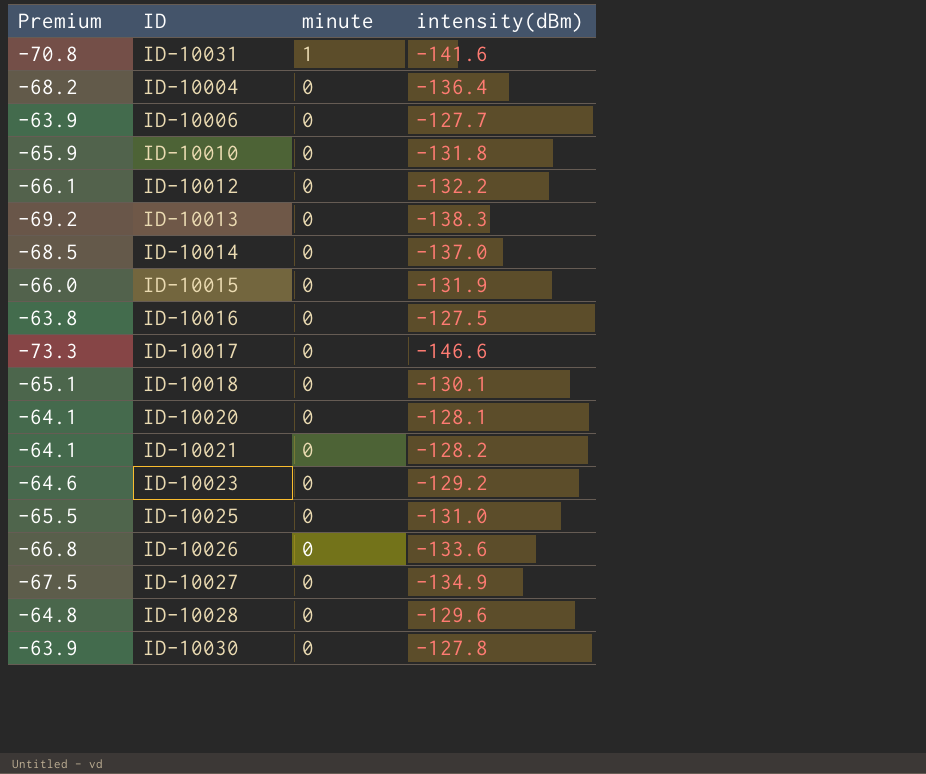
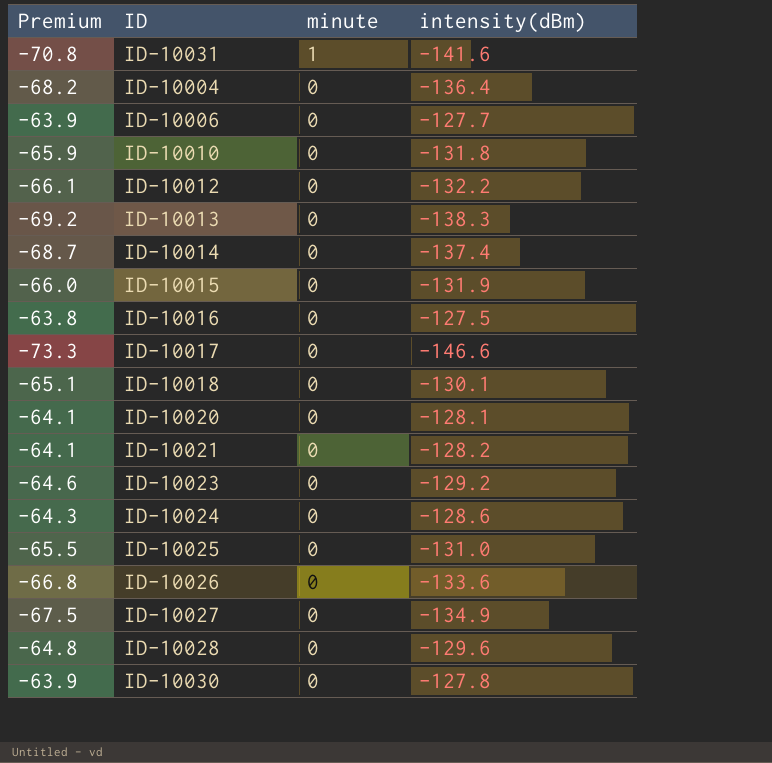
ID-10014 | Premium: -68.5 -> -68.7
ID-10014 | intensity(dBm): -137.0 -> -137.4
row ID-10024: none -> -64.3 | 0 | -128.6

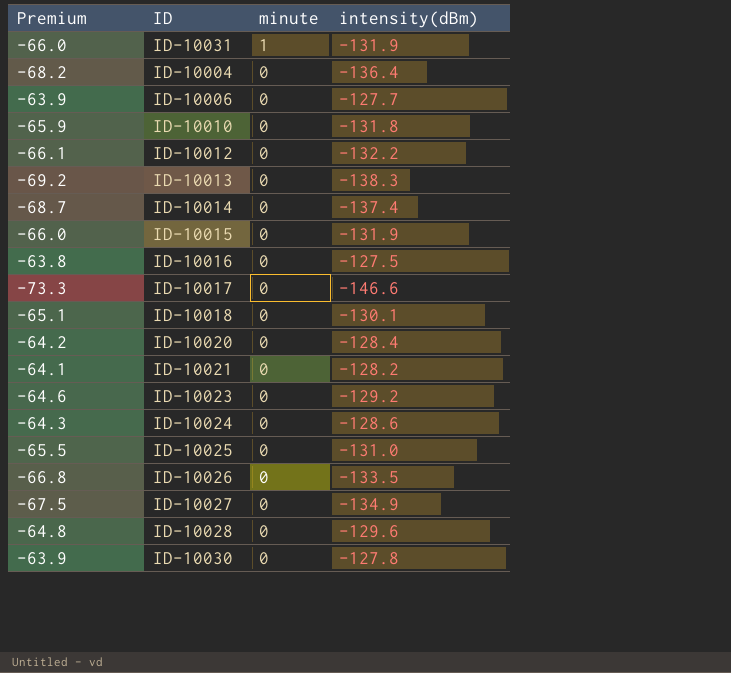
ID-10031 | Premium: -70.8 -> -66.0
ID-10031 | intensity(dBm): -141.6 -> -131.9
ID-10020 | Premium: -64.1 -> -64.2
ID-10020 | intensity(dBm): -128.1 -> -128.4
ID-10026 | intensity(dBm): -133.6 -> -133.5

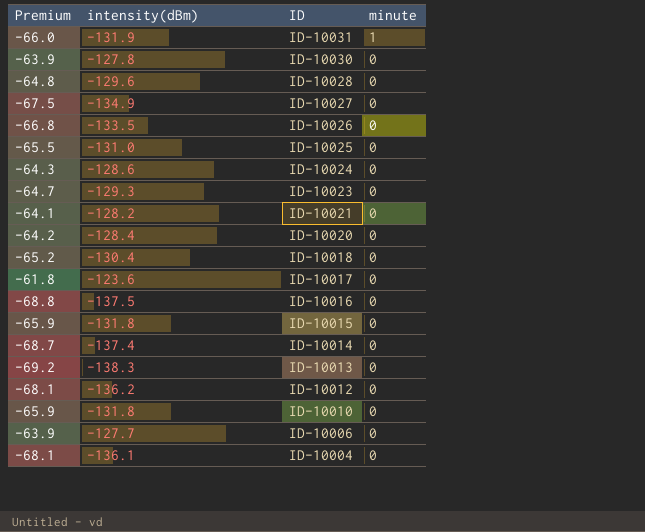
row order: minute descending -> ID descending
column intensity(dBm) | position: 4 -> 2
ID-10023 | Premium: -64.6 -> -64.7
ID-10023 | intensity(dBm): -129.2 -> -129.3
ID-10018 | Premium: -65.1 -> -65.2
ID-10018 | intensity(dBm): -130.1 -> -130.4
ID-10017 | Premium: -73.3 -> -61.8
ID-10017 | intensity(dBm): -146.6 -> -123.6
ID-10016 | Premium: -63.8 -> -68.8
ID-10016 | intensity(dBm): -127.5 -> -137.5
ID-10015 | Premium: -66.0 -> -65.9
ID-10015 | intensity(dBm): -131.9 -> -131.8
ID-10012 | Premium: -66.1 -> -68.1
ID-10012 | intensity(dBm): -132.2 -> -136.2
ID-10004 | Premium: -68.2 -> -68.1
ID-10004 | intensity(dBm): -136.4 -> -136.1

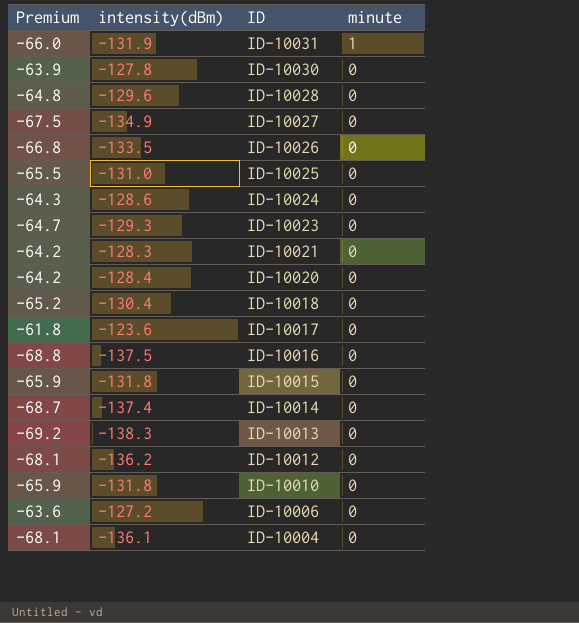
ID-10021 | Premium: -64.1 -> -64.2
ID-10021 | intensity(dBm): -128.2 -> -128.3
ID-10006 | Premium: -63.9 -> -63.6
ID-10006 | intensity(dBm): -127.7 -> -127.2

